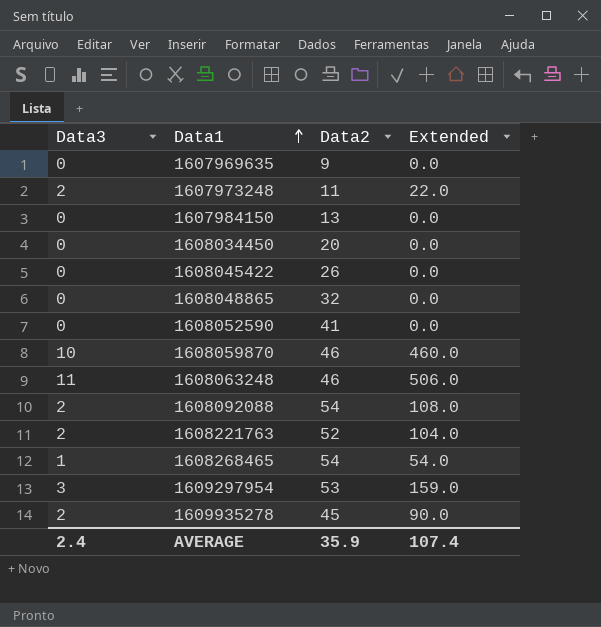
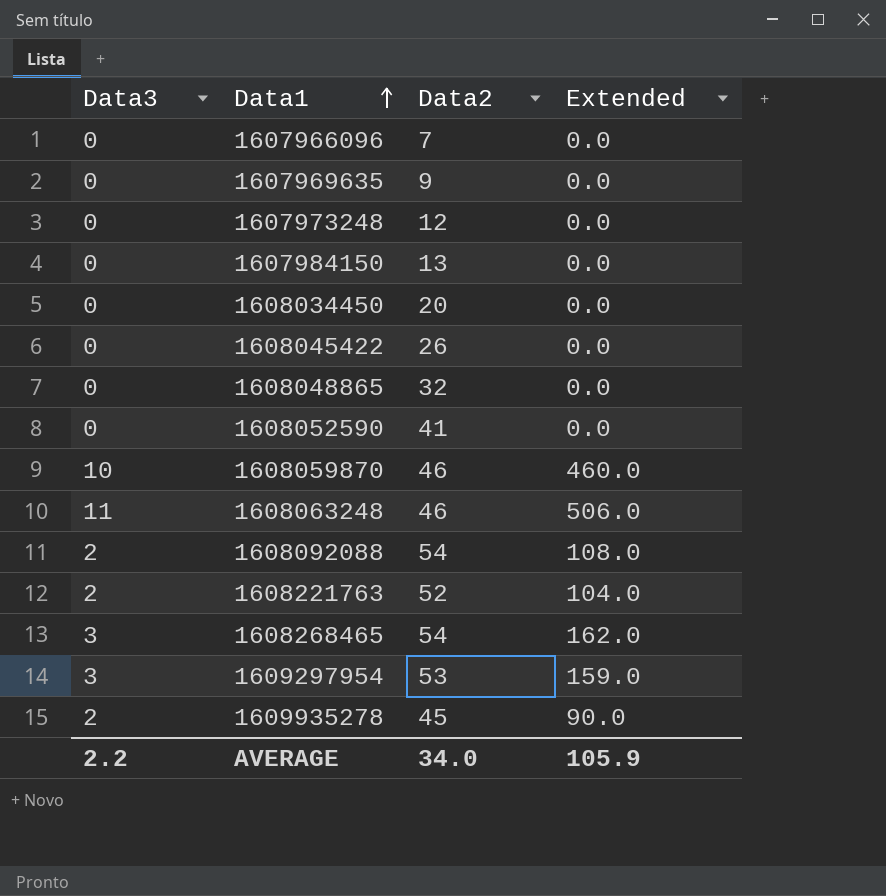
row 1607966096: none -> 0 | 7 | 0.0
1607973248 | Data3: 2 -> 0
1607973248 | Data2: 11 -> 12
1607973248 | Extended: 22.0 -> 0.0
1608268465 | Data3: 1 -> 3
1608268465 | Extended: 54.0 -> 162.0
AVERAGE | Data3: 2.4 -> 2.2
AVERAGE | Data2: 35.9 -> 34.0
AVERAGE | Extended: 107.4 -> 105.9

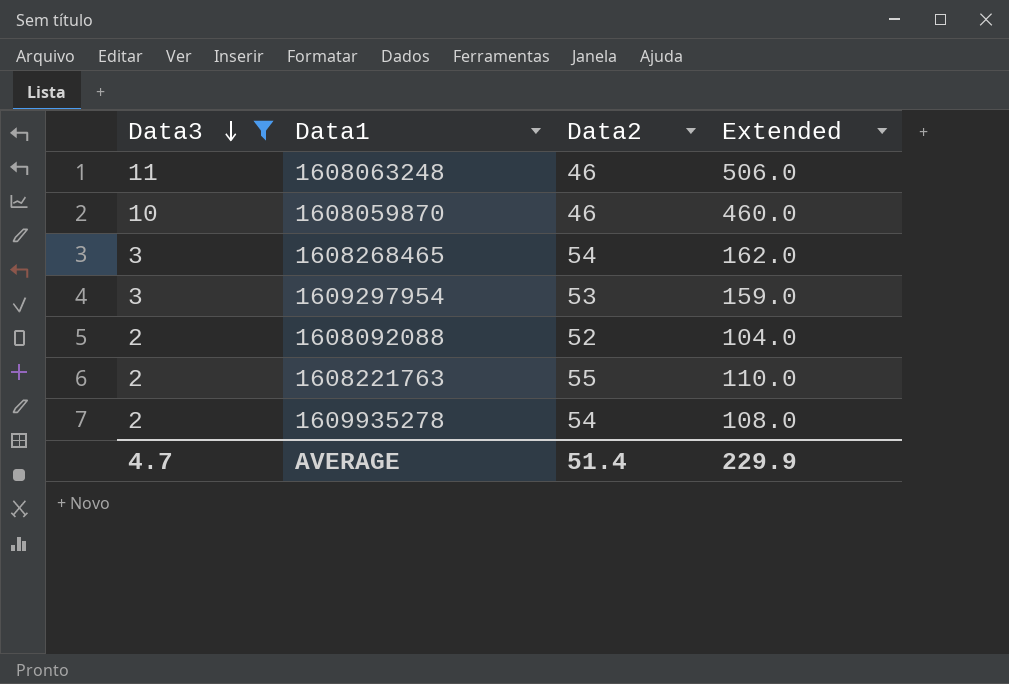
filter: none -> Data3 != 0
row order: Data1 ascending -> Data3 descending
1608092088 | Data2: 54 -> 52
1608092088 | Extended: 108.0 -> 104.0
1608221763 | Data2: 52 -> 55
1608221763 | Extended: 104.0 -> 110.0
1609935278 | Data2: 45 -> 54
1609935278 | Extended: 90.0 -> 108.0
AVERAGE | Data3: 2.2 -> 4.7
AVERAGE | Data2: 34.0 -> 51.4
AVERAGE | Extended: 105.9 -> 229.9

